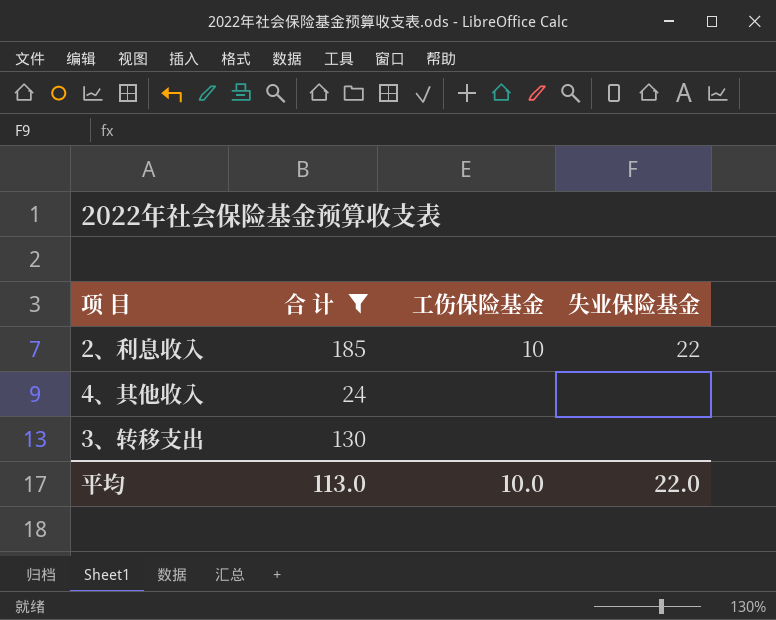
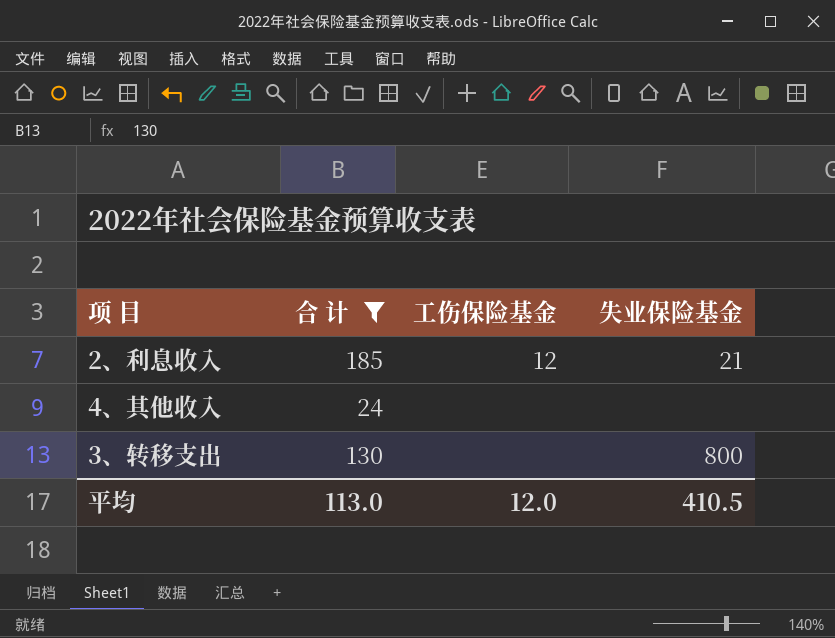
2、利息收入 | 工伤保险基金: 10 -> 12
2、利息收入 | 失业保险基金: 22 -> 21
3、转移支出 | 失业保险基金: none -> 800
平均 | 工伤保险基金: 10.0 -> 12.0
平均 | 失业保险基金: 22.0 -> 410.5

